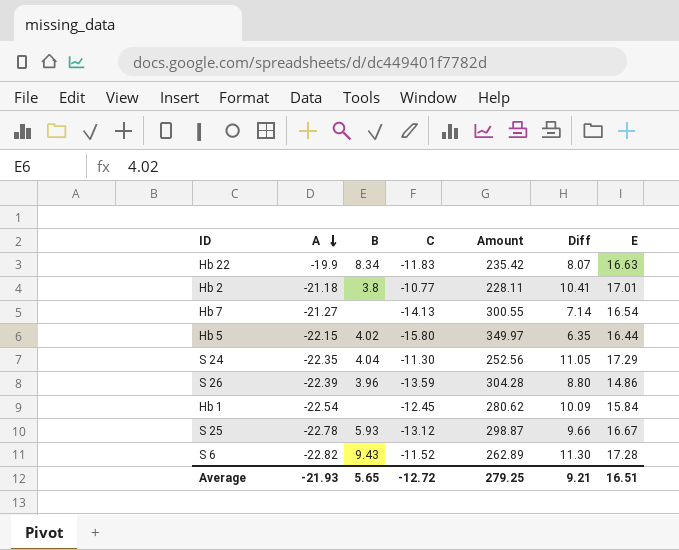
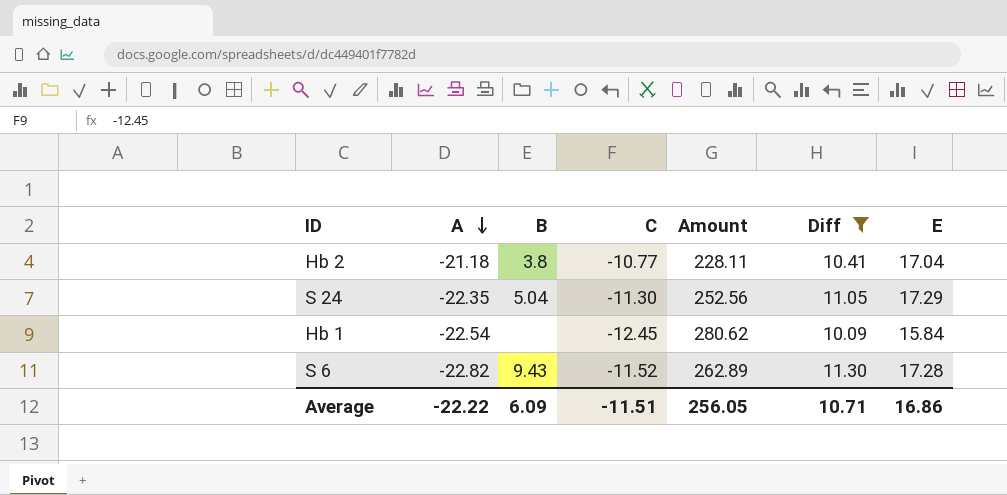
filter: none -> Diff >= 10.09
Hb 2 | E: 17.01 -> 17.04
S 24 | B: 4.04 -> 5.04
Average | A: -21.93 -> -22.22
Average | B: 5.65 -> 6.09
Average | C: -12.72 -> -11.51
Average | Amount: 279.25 -> 256.05
Average | Diff: 9.21 -> 10.71
Average | E: 16.51 -> 16.86

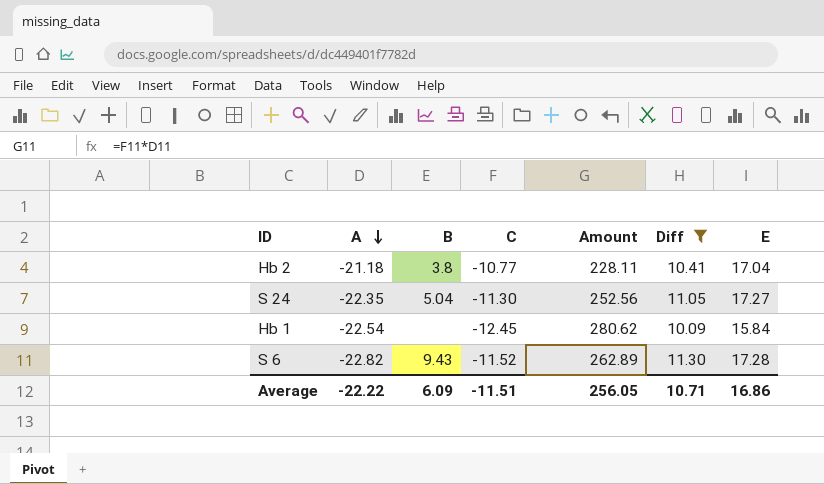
S 24 | E: 17.29 -> 17.27

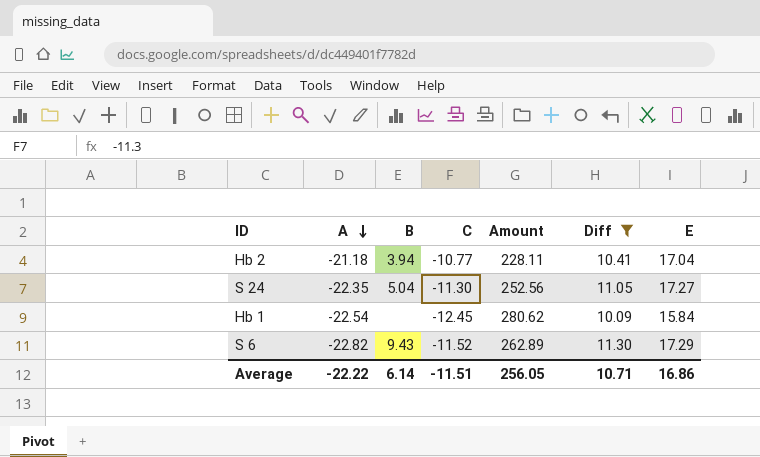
Hb 2 | B: 3.8 -> 3.94
S 6 | E: 17.28 -> 17.29
Average | B: 6.09 -> 6.14

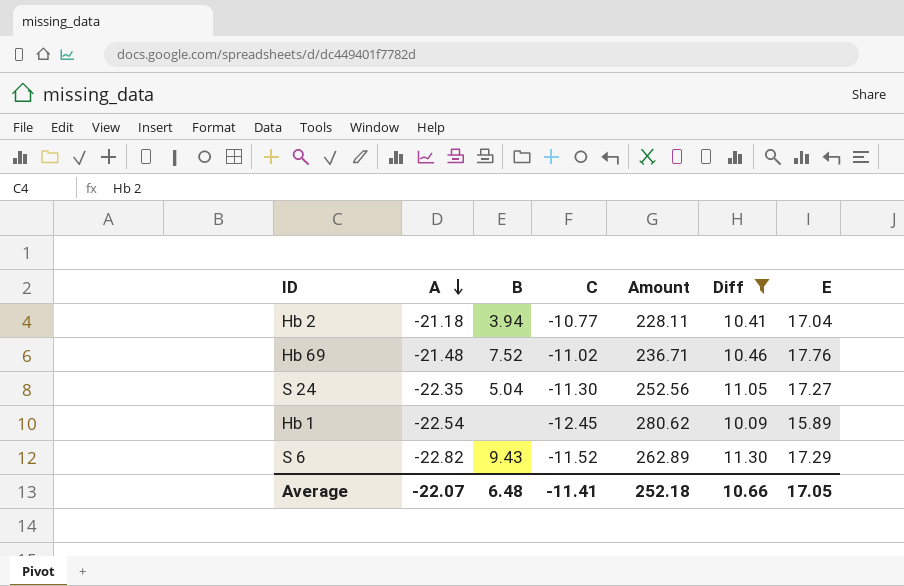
row Hb 69: none -> -21.48 | 7.52 | -11.02 | 236.71 | 10.46 | 17.76
Hb 1 | E: 15.84 -> 15.89
Average | A: -22.22 -> -22.07
Average | B: 6.14 -> 6.48
Average | C: -11.51 -> -11.41
Average | Amount: 256.05 -> 252.18
Average | Diff: 10.71 -> 10.66
Average | E: 16.86 -> 17.05

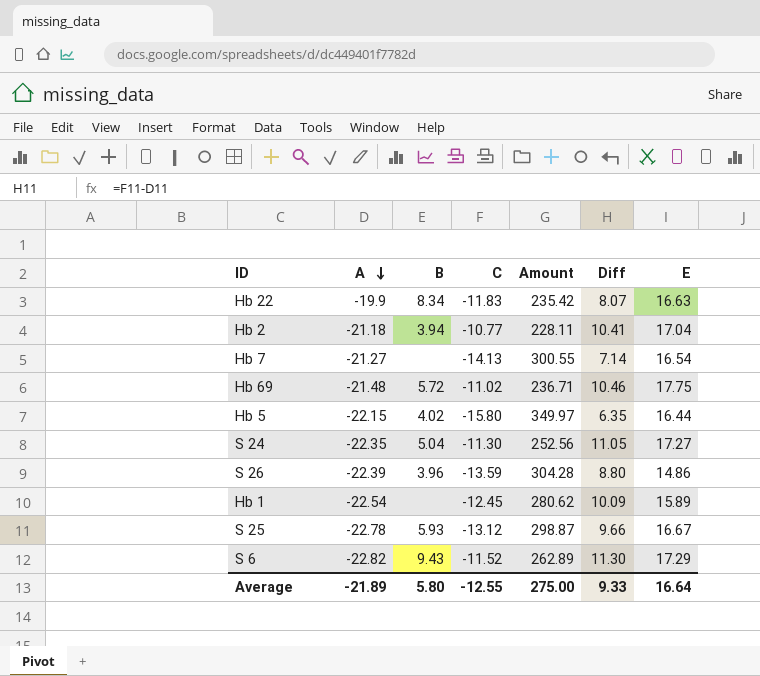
filter: Diff >= 10.09 -> none
Hb 69 | B: 7.52 -> 5.72
Hb 69 | E: 17.76 -> 17.75
Average | A: -22.07 -> -21.89
Average | B: 6.48 -> 5.80
Average | C: -11.41 -> -12.55
Average | Amount: 252.18 -> 275.00
Average | Diff: 10.66 -> 9.33
Average | E: 17.05 -> 16.64

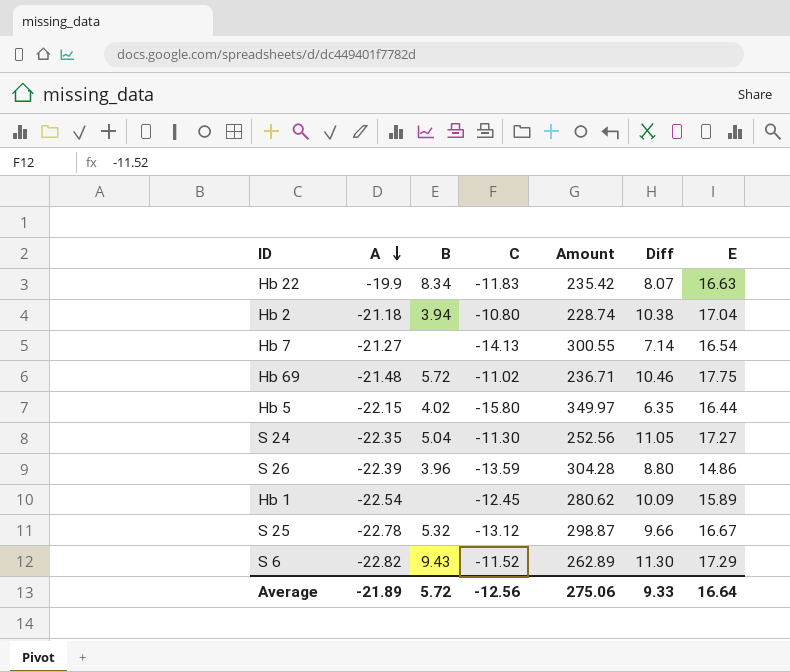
Hb 2 | C: -10.77 -> -10.80
Hb 2 | Amount: 228.11 -> 228.74
Hb 2 | Diff: 10.41 -> 10.38
S 25 | B: 5.93 -> 5.32
Average | B: 5.80 -> 5.72
Average | C: -12.55 -> -12.56
Average | Amount: 275.00 -> 275.06

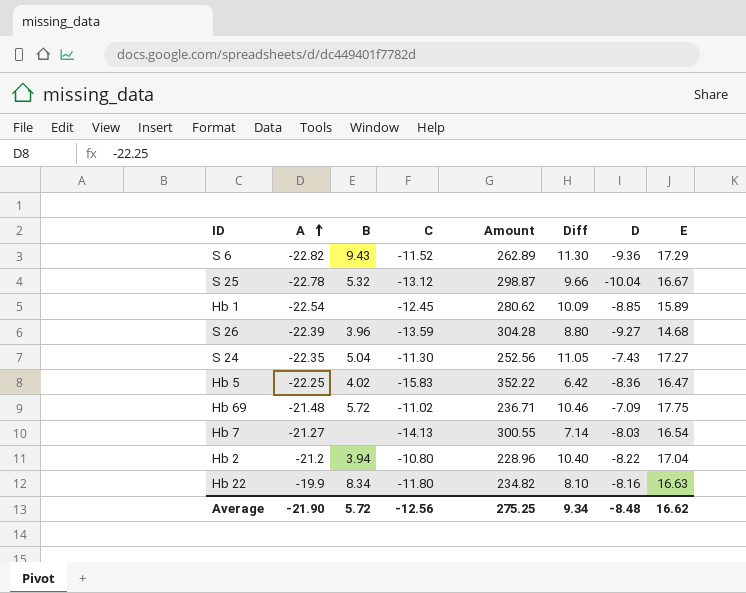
row order: A descending -> A ascending
column D | position: none -> 7
S 26 | E: 14.86 -> 14.68
Hb 5 | A: -22.15 -> -22.25
Hb 5 | C: -15.80 -> -15.83
Hb 5 | Amount: 349.97 -> 352.22
Hb 5 | Diff: 6.35 -> 6.42
Hb 5 | E: 16.44 -> 16.47
Hb 2 | A: -21.18 -> -21.2
Hb 2 | Amount: 228.74 -> 228.96
Hb 2 | Diff: 10.38 -> 10.40
Hb 22 | C: -11.83 -> -11.80
Hb 22 | Amount: 235.42 -> 234.82
Hb 22 | Diff: 8.07 -> 8.10
Average | A: -21.89 -> -21.90
Average | Amount: 275.06 -> 275.25
Average | Diff: 9.33 -> 9.34
Average | E: 16.64 -> 16.62

